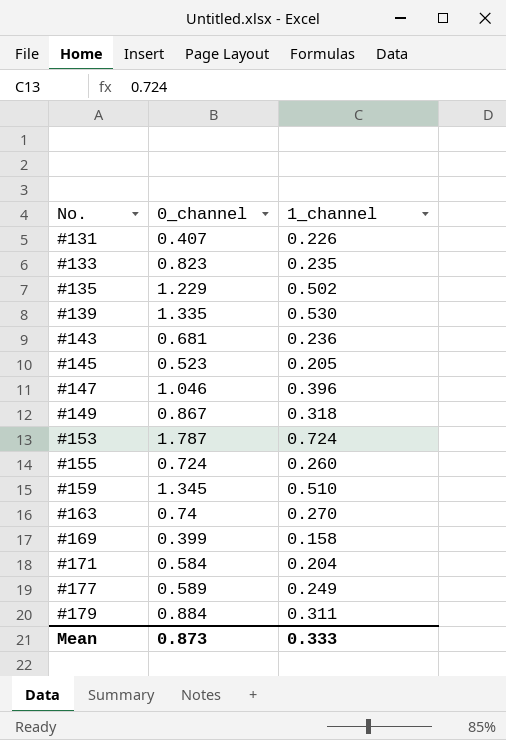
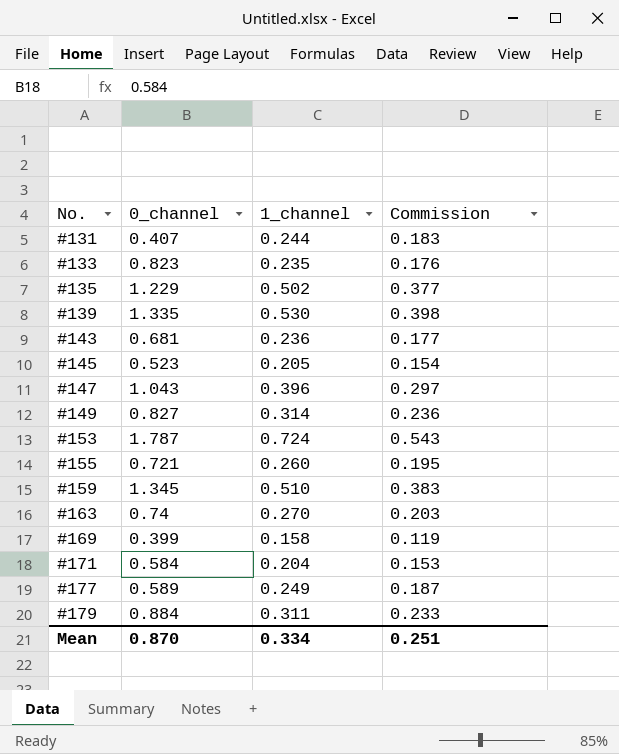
column Commission | formula: none -> [1_channel] * 0.75
#131 | 1_channel: 0.226 -> 0.244
#147 | 0_channel: 1.046 -> 1.043
#149 | 0_channel: 0.867 -> 0.827
#149 | 1_channel: 0.318 -> 0.314
#155 | 0_channel: 0.724 -> 0.721
Mean | 0_channel: 0.873 -> 0.870
Mean | 1_channel: 0.333 -> 0.334

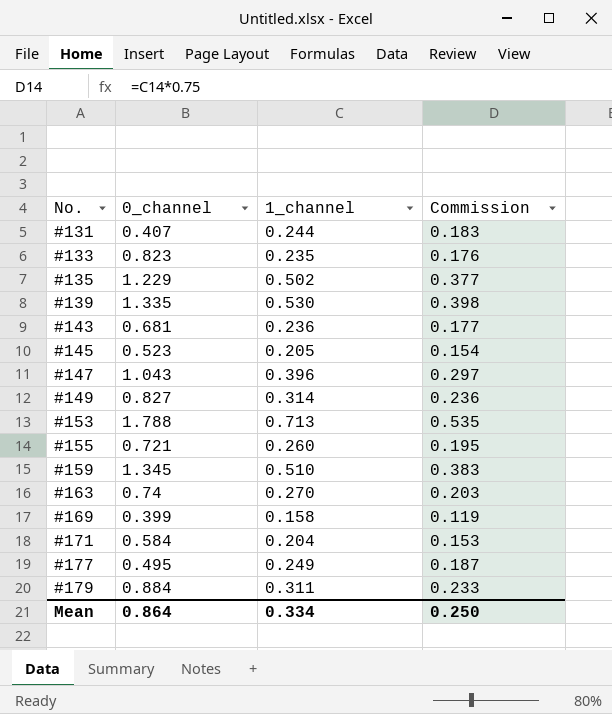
#153 | 0_channel: 1.787 -> 1.788
#153 | 1_channel: 0.724 -> 0.713
#153 | Commission: 0.543 -> 0.535
#177 | 0_channel: 0.589 -> 0.495
Mean | 0_channel: 0.870 -> 0.864
Mean | Commission: 0.251 -> 0.250

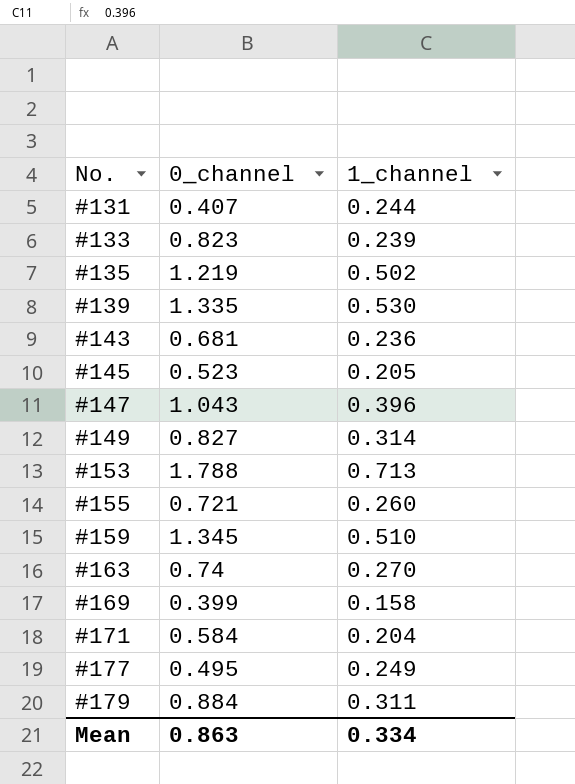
column Commission | formula: [1_channel] * 0.75 -> none
#133 | 1_channel: 0.235 -> 0.239
#135 | 0_channel: 1.229 -> 1.219
Mean | 0_channel: 0.864 -> 0.863

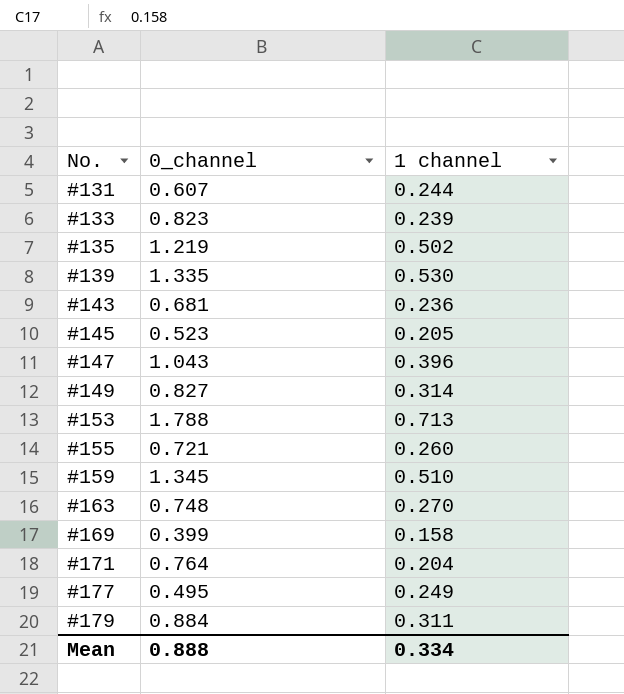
column name: 1_channel -> 1 channel
#131 | 0_channel: 0.407 -> 0.607
#163 | 0_channel: 0.74 -> 0.748
#171 | 0_channel: 0.584 -> 0.764
Mean | 0_channel: 0.863 -> 0.888

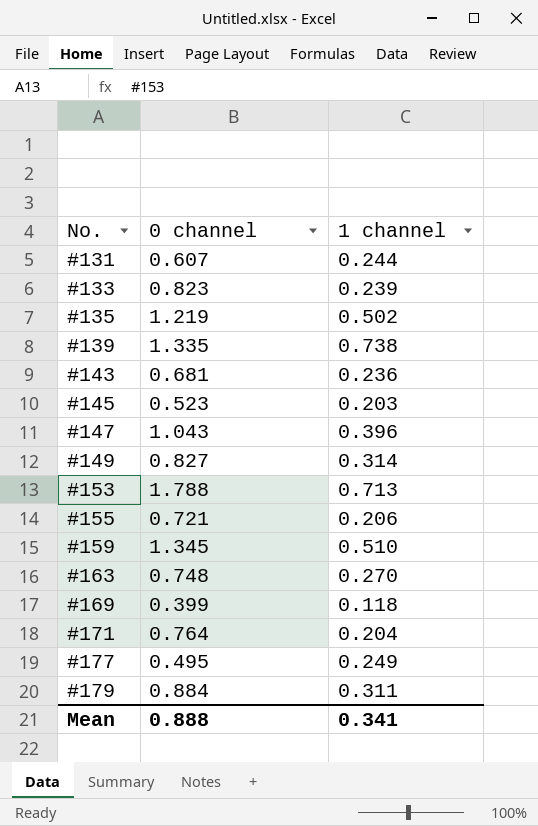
column name: 0_channel -> 0 channel
#139 | 1 channel: 0.530 -> 0.738
#145 | 1 channel: 0.205 -> 0.203
#155 | 1 channel: 0.260 -> 0.206
#169 | 1 channel: 0.158 -> 0.118
Mean | 1 channel: 0.334 -> 0.341

